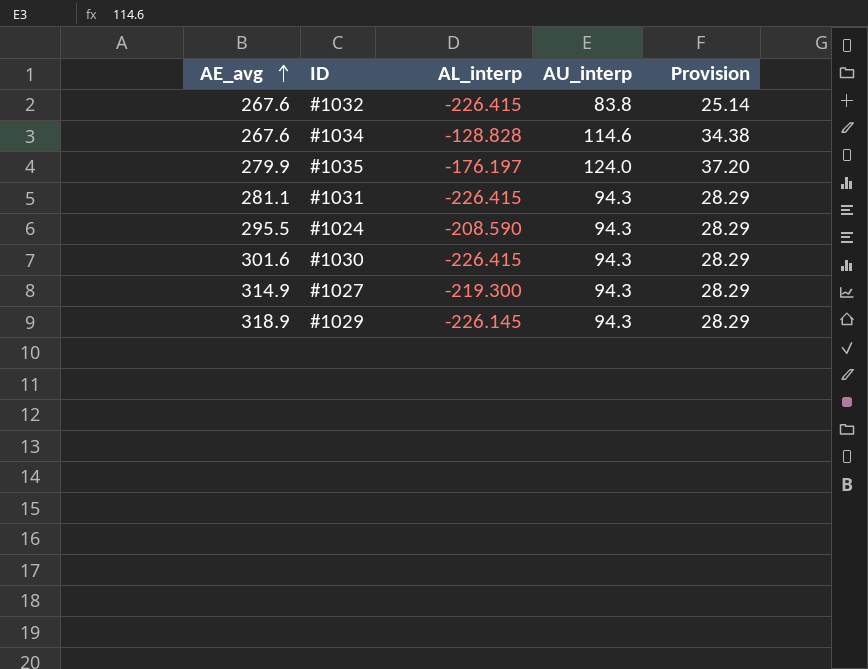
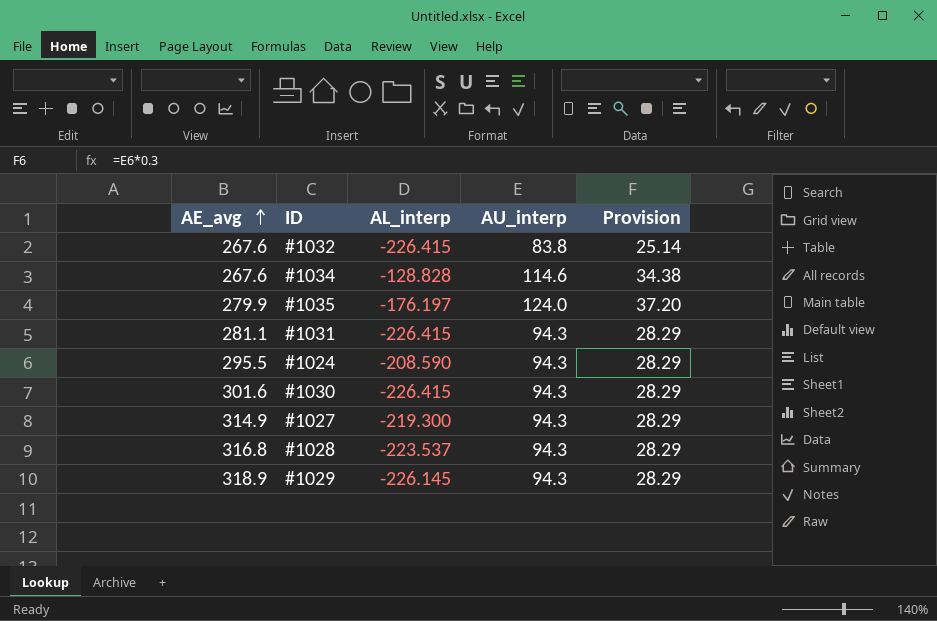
row #1028: none -> 316.8 | -223.537 | 94.3 | 28.29

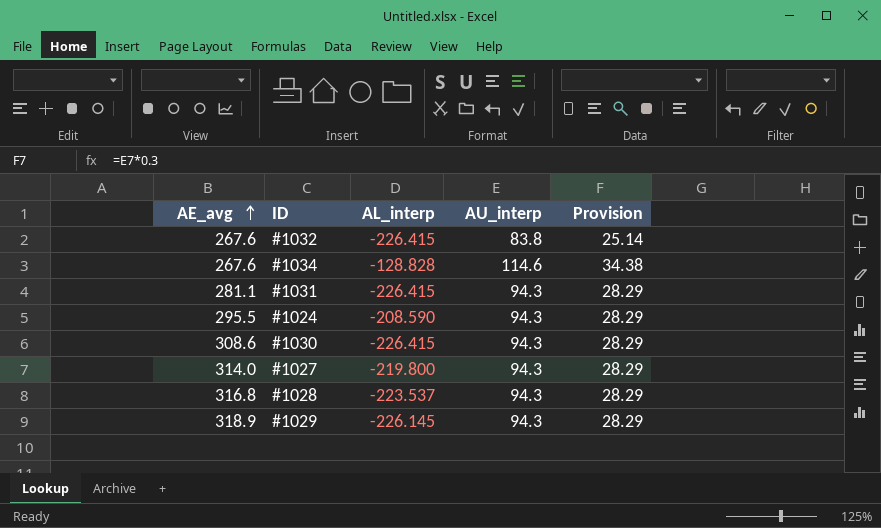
row #1035: 279.9 | -176.197 | 124.0 | 37.20 -> none
#1030 | AE_avg: 301.6 -> 308.6
#1027 | AE_avg: 314.9 -> 314.0
#1027 | AL_interp: -219.300 -> -219.800

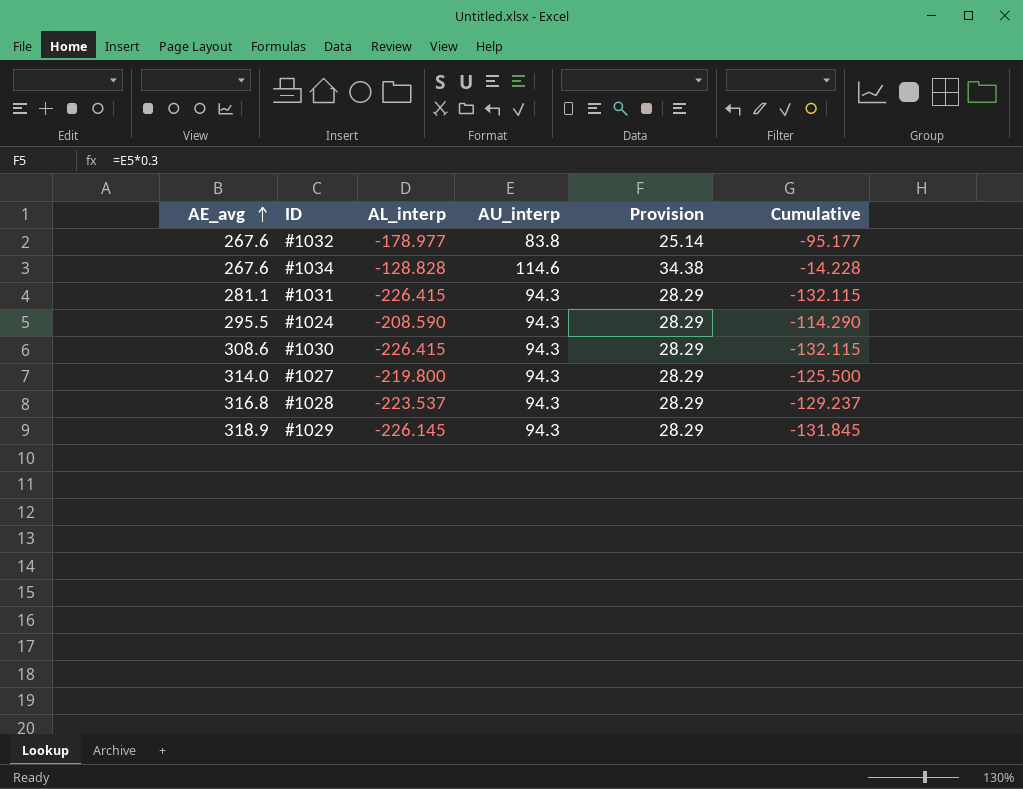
column Cumulative | formula: none -> [AL_interp] + [AU_interp]
#1032 | AL_interp: -226.415 -> -178.977

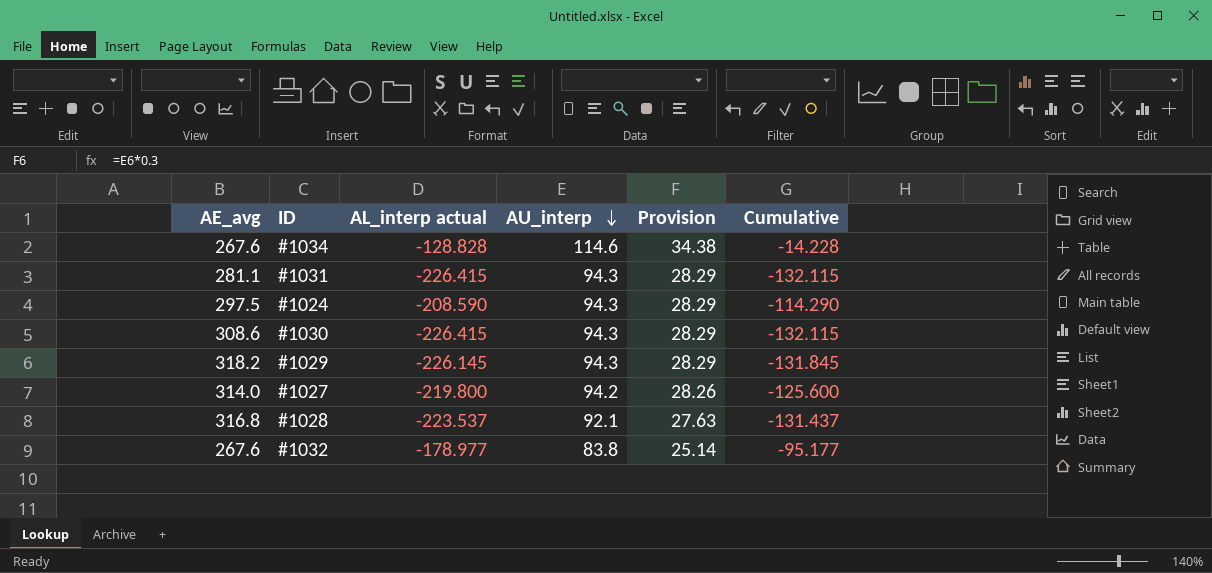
row order: AE_avg ascending -> AU_interp descending
column name: AL_interp -> AL_interp actual
#1024 | AE_avg: 295.5 -> 297.5
#1029 | AE_avg: 318.9 -> 318.2
#1027 | AU_interp: 94.3 -> 94.2
#1027 | Provision: 28.29 -> 28.26
#1027 | Cumulative: -125.500 -> -125.600
#1028 | AU_interp: 94.3 -> 92.1
#1028 | Provision: 28.29 -> 27.63
#1028 | Cumulative: -129.237 -> -131.437

